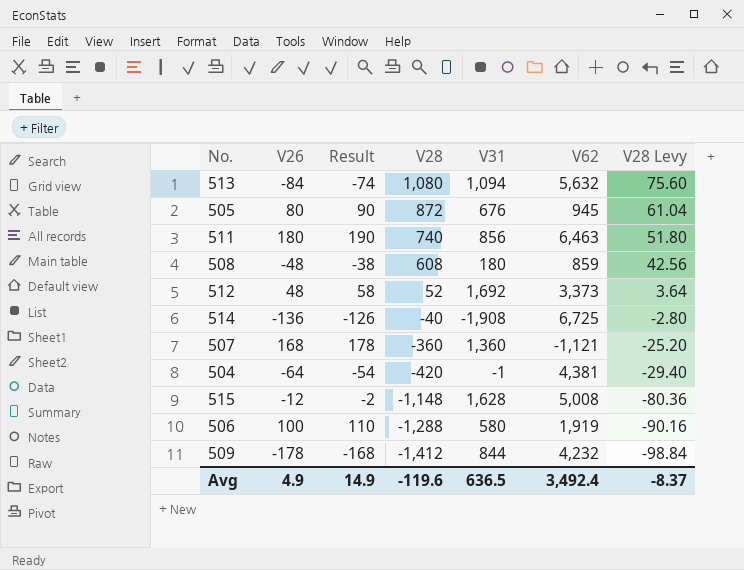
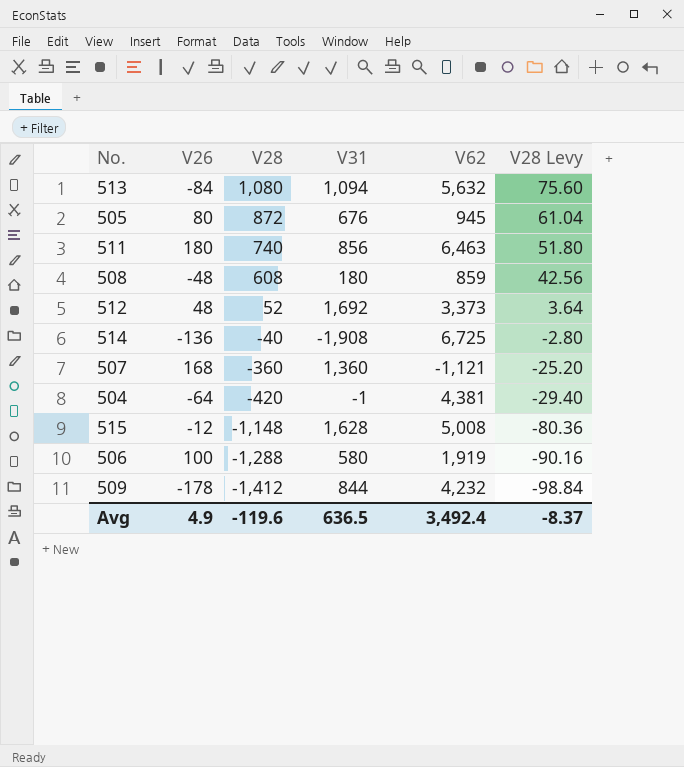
column Result | formula: [V26] + 10 -> none

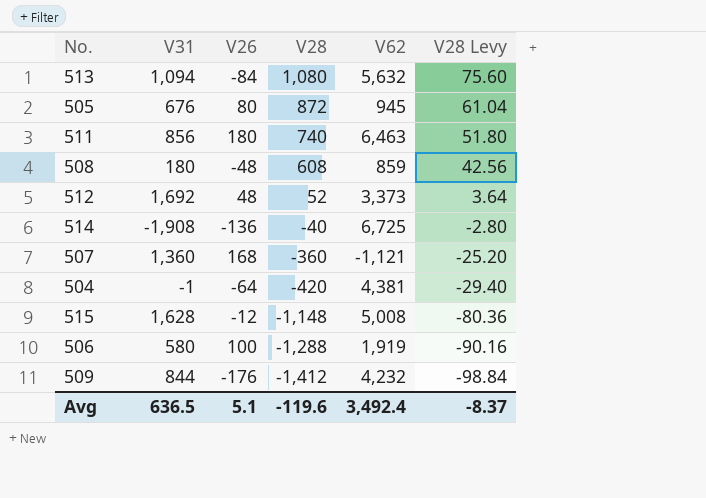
column V31 | position: 4 -> 2
509 | V26: -178 -> -176
Avg | V26: 4.9 -> 5.1

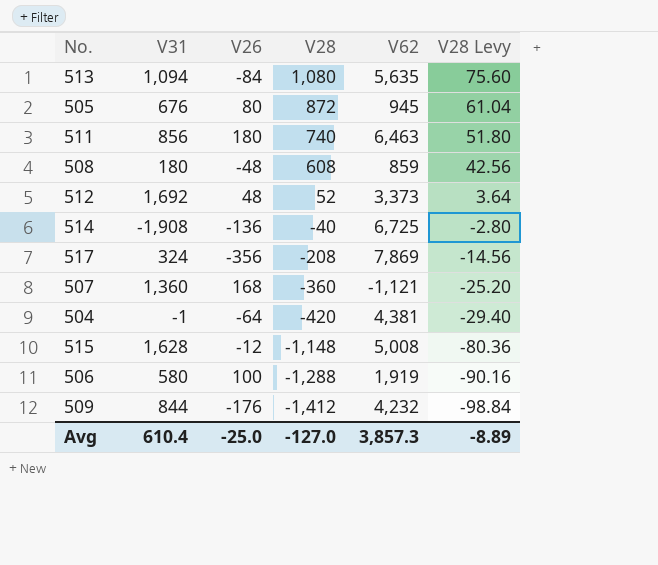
513 | V62: 5,632 -> 5,635
row 517: none -> 324 | -356 | -208 | 7,869 | -14.56
Avg | V31: 636.5 -> 610.4
Avg | V26: 5.1 -> -25.0
Avg | V28: -119.6 -> -127.0
Avg | V62: 3,492.4 -> 3,857.3
Avg | V28 Levy: -8.37 -> -8.89

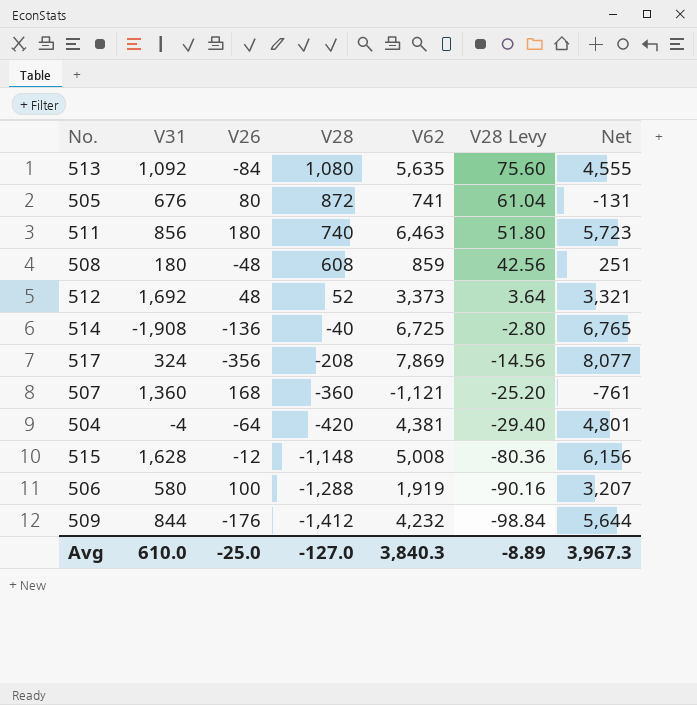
column Net | formula: none -> [V62] - [V28]
513 | V31: 1,094 -> 1,092
505 | V62: 945 -> 741
504 | V31: -1 -> -4
Avg | V31: 610.4 -> 610.0
Avg | V62: 3,857.3 -> 3,840.3

